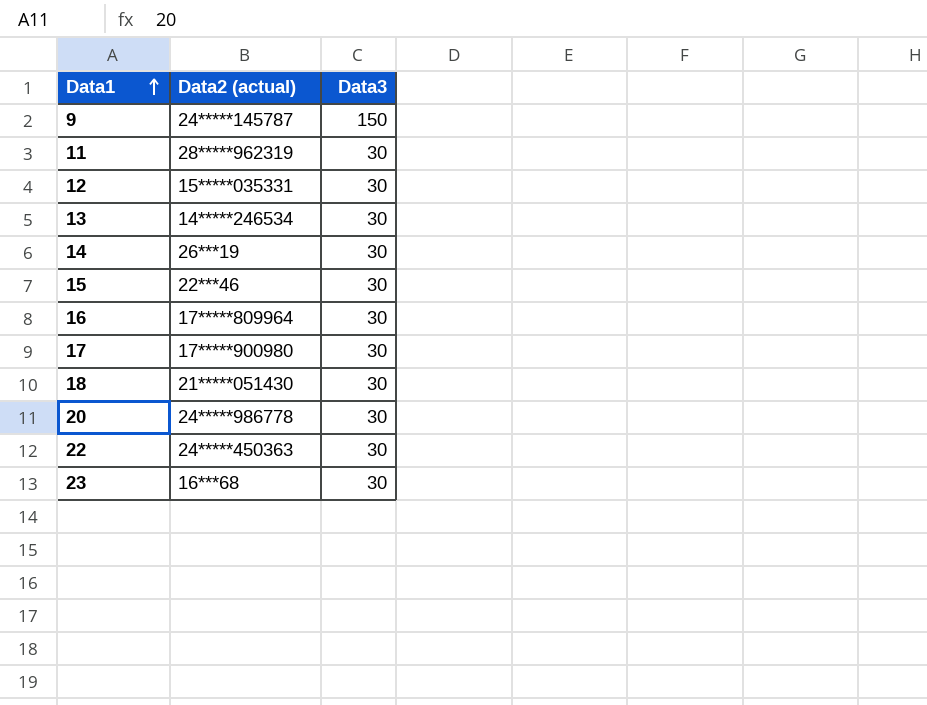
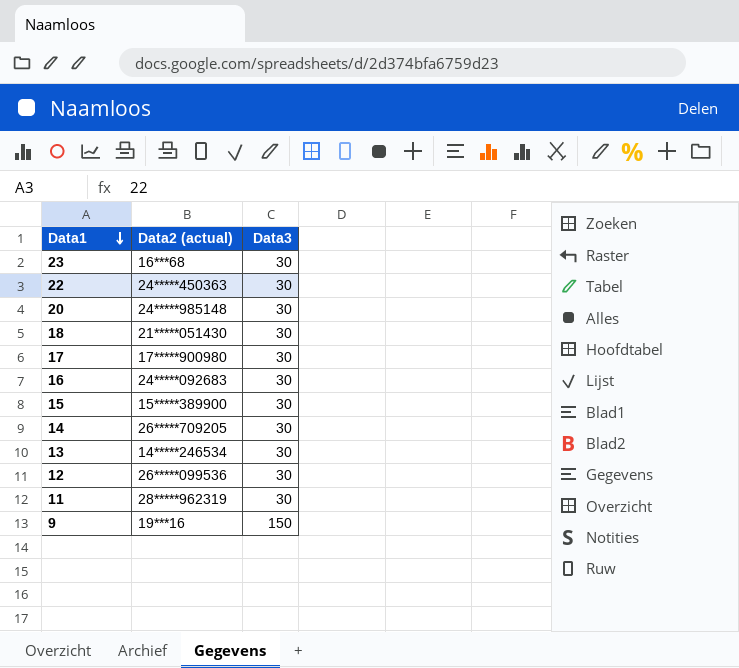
row order: Data1 ascending -> Data1 descending
20 | Data2 (actual): 24*****986778 -> 24*****985148
16 | Data2 (actual): 17*****809964 -> 24*****092683
15 | Data2 (actual): 22***46 -> 15*****389900
14 | Data2 (actual): 26***19 -> 26*****709205
12 | Data2 (actual): 15*****035331 -> 26*****099536
9 | Data2 (actual): 24*****145787 -> 19***16

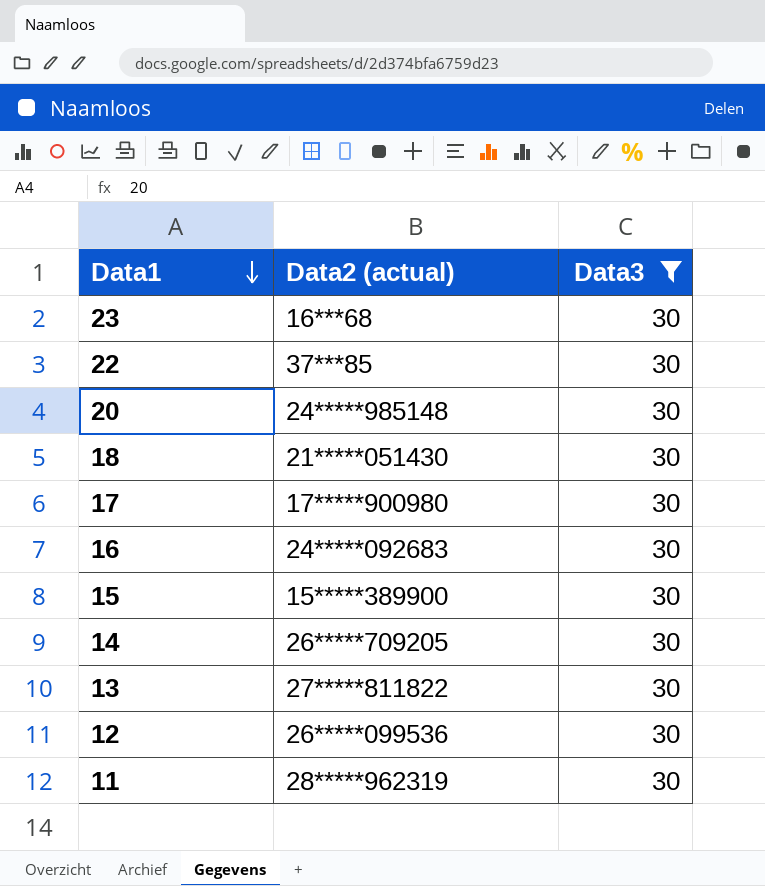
filter: none -> Data3 = 30
22 | Data2 (actual): 24*****450363 -> 37***85
13 | Data2 (actual): 14*****246534 -> 27*****811822

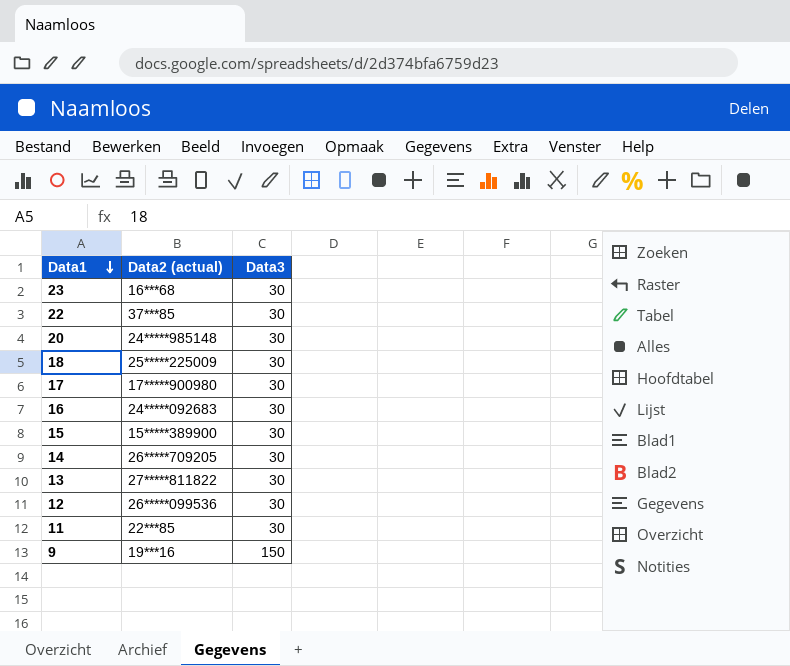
filter: Data3 = 30 -> none
18 | Data2 (actual): 21*****051430 -> 25*****225009
11 | Data2 (actual): 28*****962319 -> 22***85

